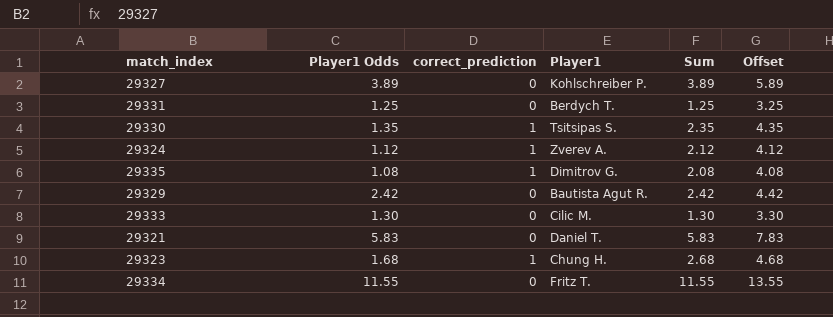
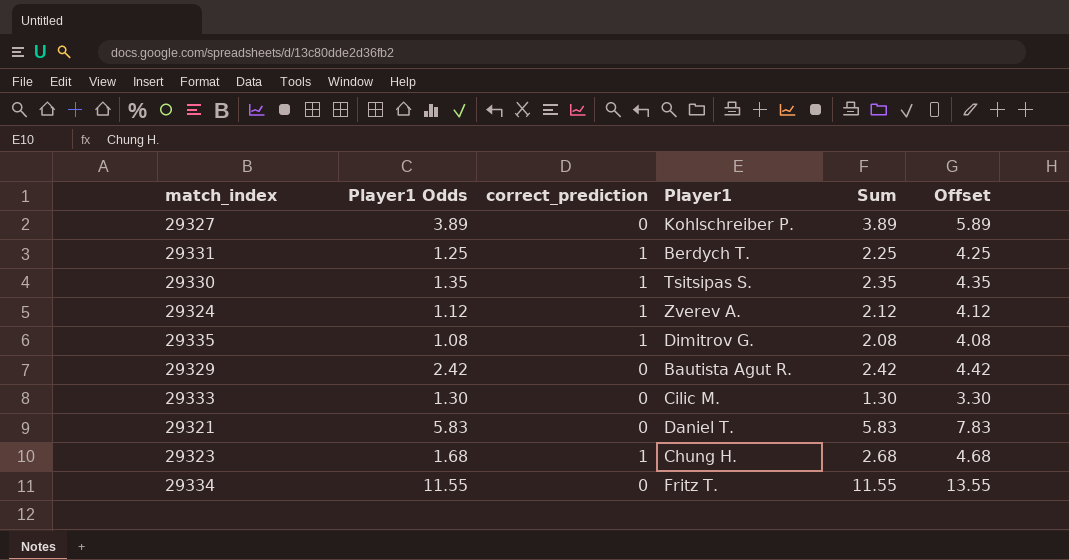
29331 | correct_prediction: 0 -> 1
29331 | Sum: 1.25 -> 2.25
29331 | Offset: 3.25 -> 4.25

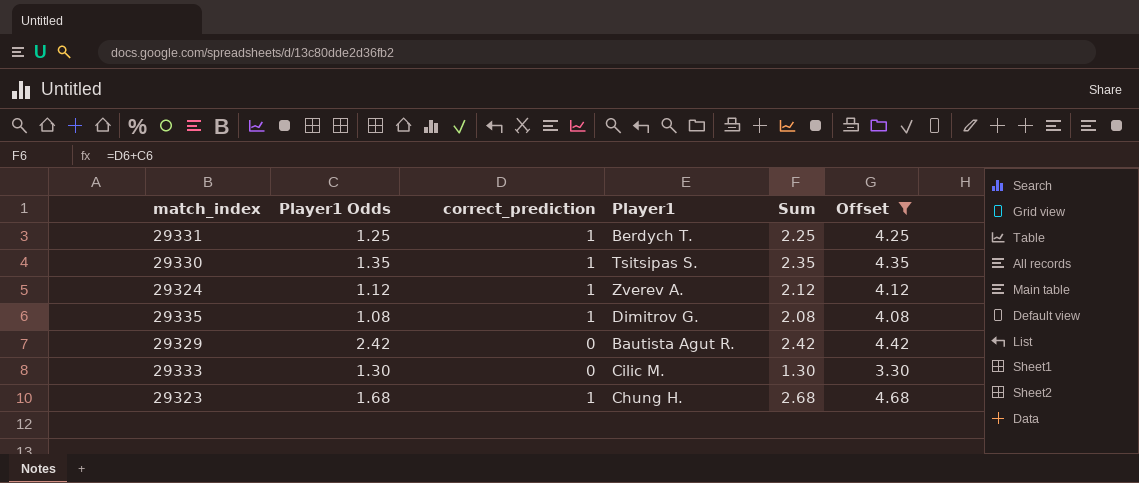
filter: none -> Offset <= 4.68

